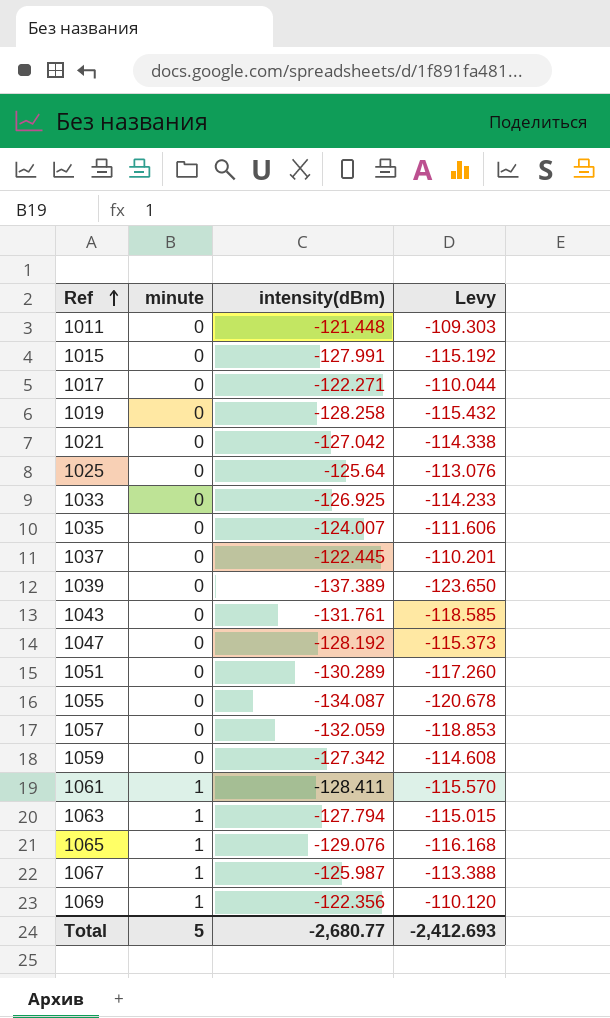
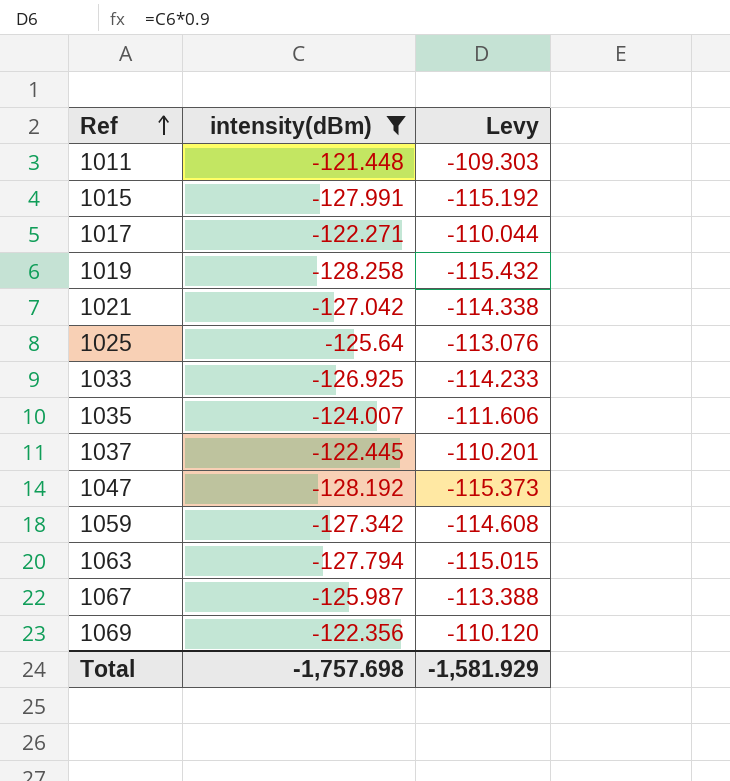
filter: none -> intensity(dBm) >= -128.258
column minute | position: 2 -> none
Total | intensity(dBm): -2,680.77 -> -1,757.698
Total | Levy: -2,412.693 -> -1,581.929

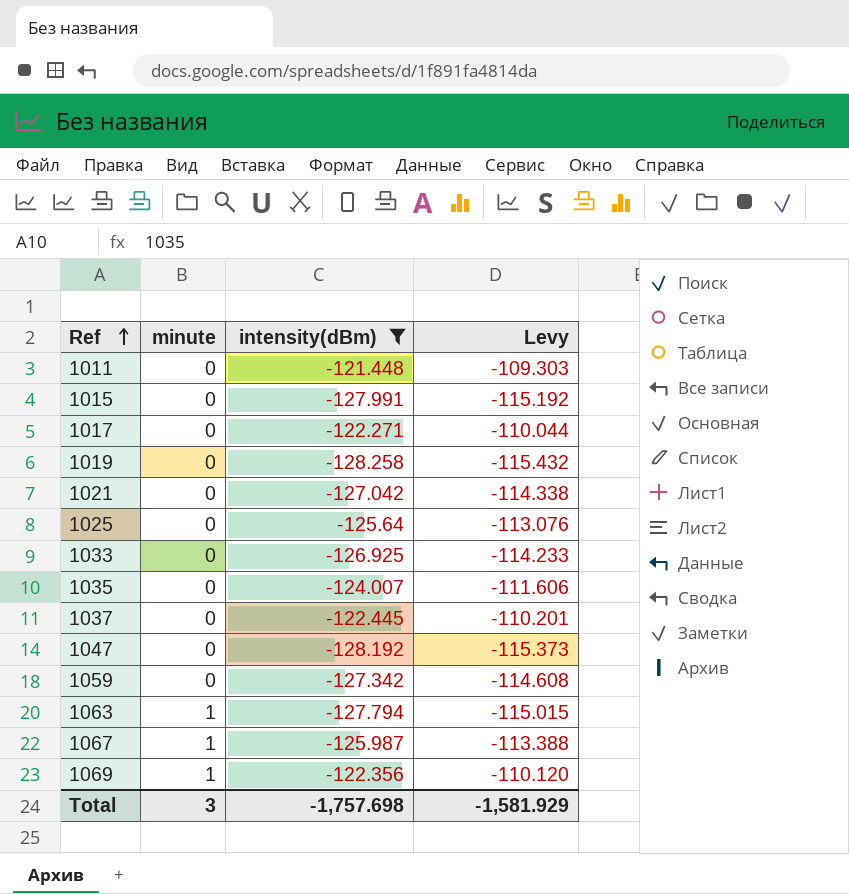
column minute | position: none -> 2

